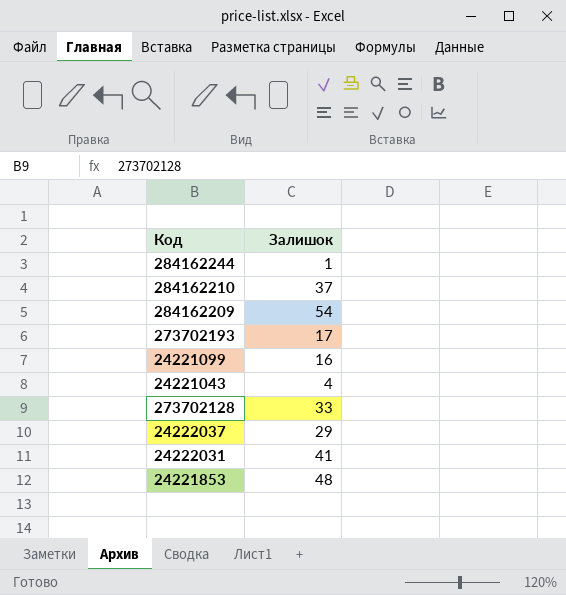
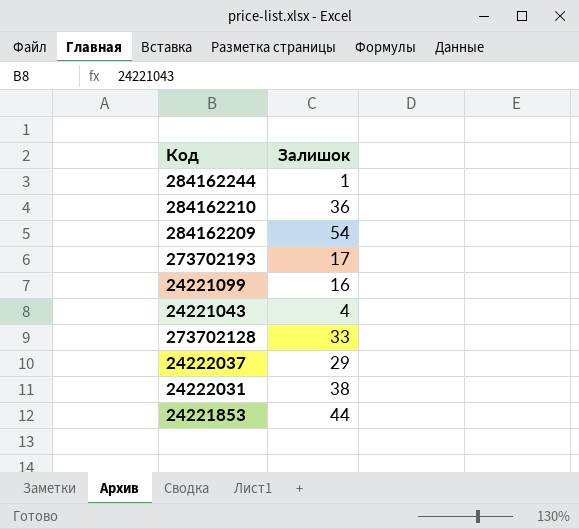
284162210 | Залишок: 37 -> 36
24222031 | Залишок: 41 -> 38
24221853 | Залишок: 48 -> 44

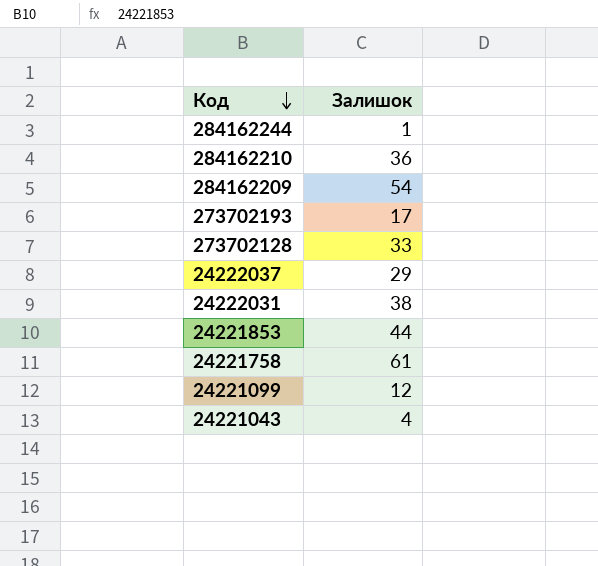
row order: none -> Код descending
row 24221758: none -> 61
24221099 | Залишок: 16 -> 12

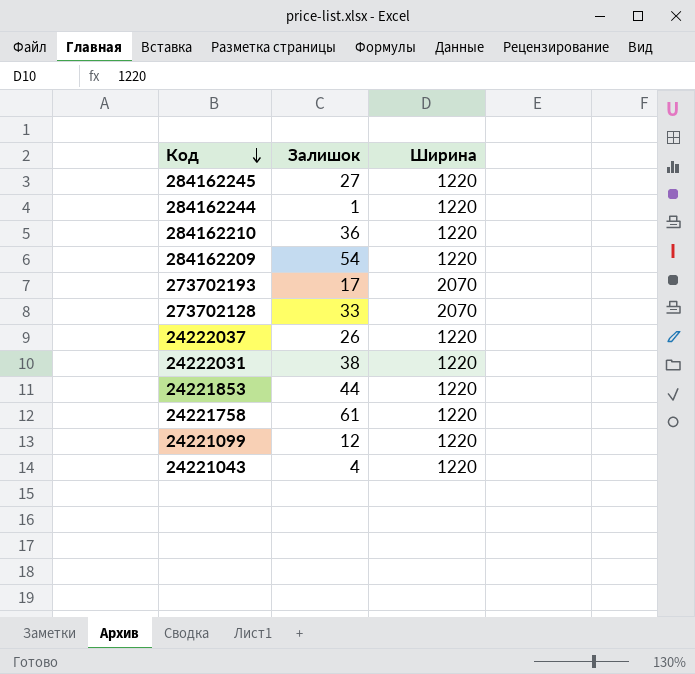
column Ширина | position: none -> 3
row 284162245: none -> 27 | 1220
24222037 | Залишок: 29 -> 26

